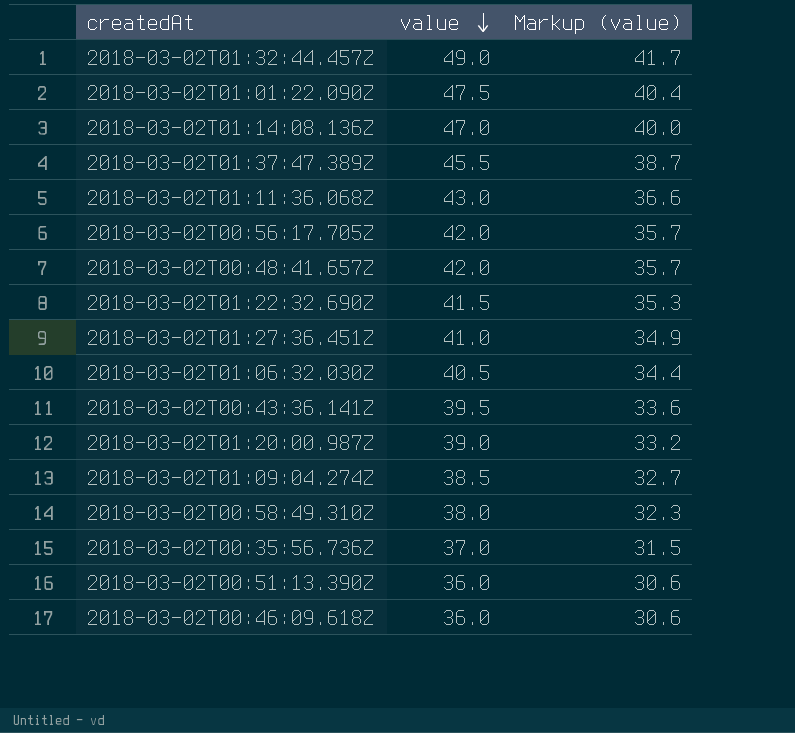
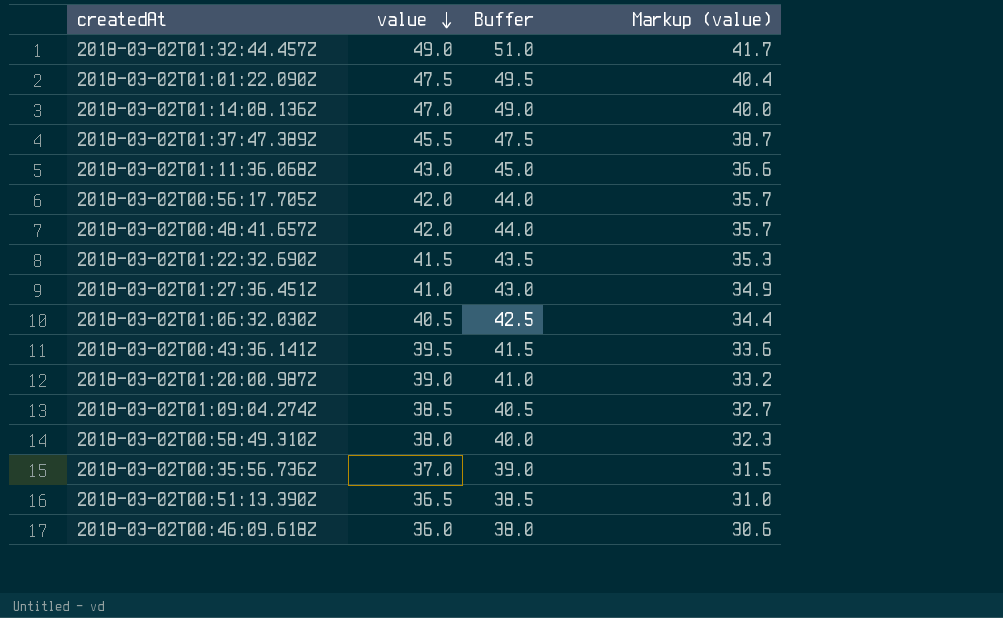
column Buffer | formula: none -> [value] + 2
2018-03-02T00:51:13.390Z | value: 36.0 -> 36.5
2018-03-02T00:51:13.390Z | Markup (value): 30.6 -> 31.0

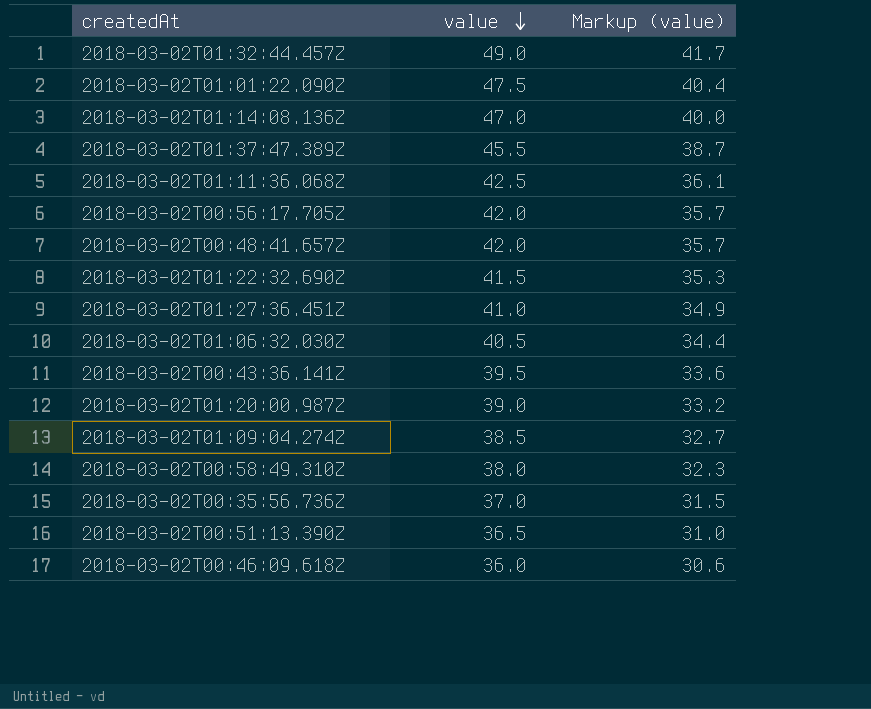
column Buffer | formula: [value] + 2 -> none
2018-03-02T01:11:36.068Z | value: 43.0 -> 42.5
2018-03-02T01:11:36.068Z | Markup (value): 36.6 -> 36.1

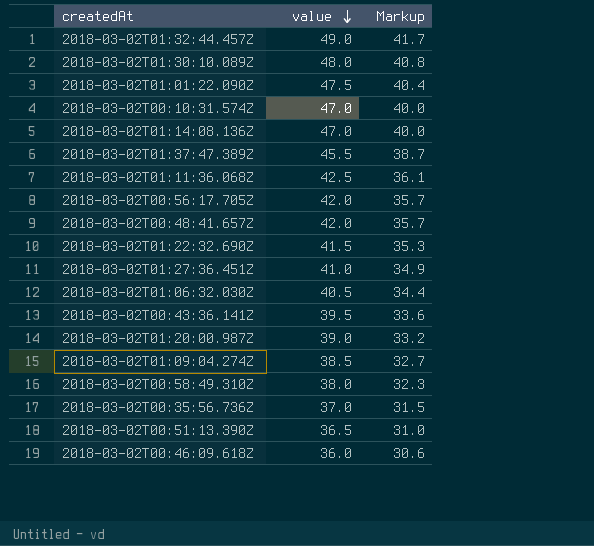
column name: Markup (value) -> Markup
row 2018-03-02T01:30:10.089Z: none -> 48.0 | 40.8
row 2018-03-02T00:10:31.574Z: none -> 47.0 | 40.0

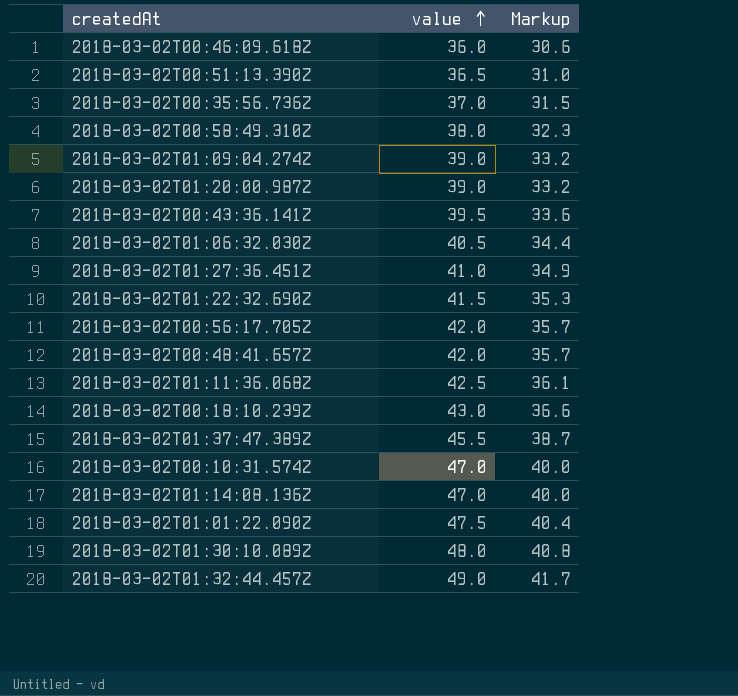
row order: value descending -> value ascending
2018-03-02T01:09:04.274Z | value: 38.5 -> 39.0
2018-03-02T01:09:04.274Z | Markup: 32.7 -> 33.2
row 2018-03-02T00:18:10.239Z: none -> 43.0 | 36.6

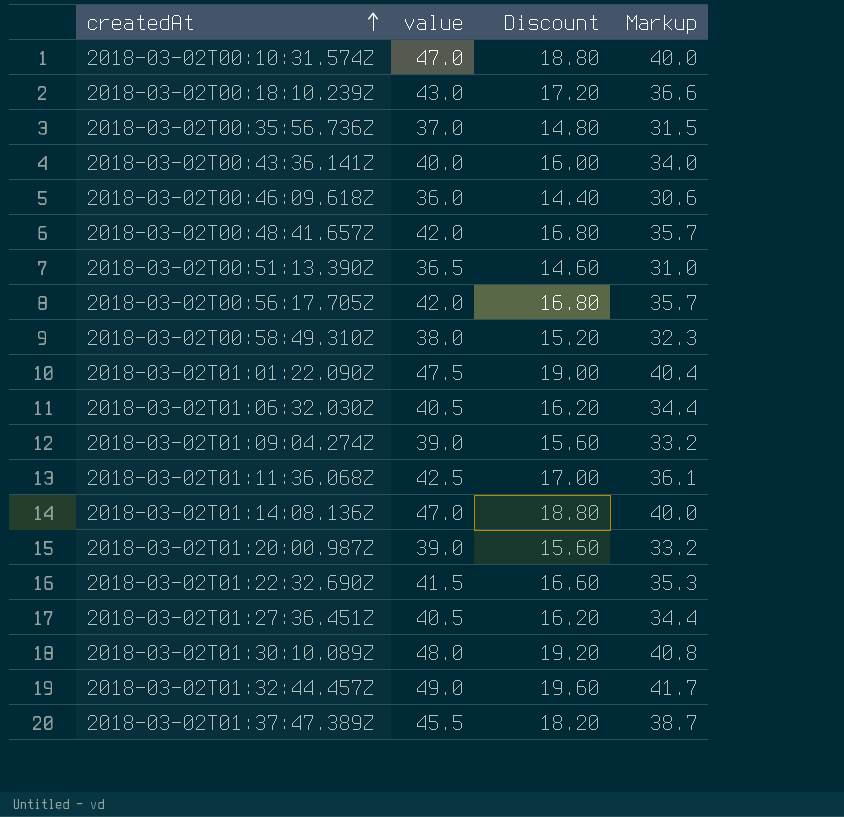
row order: value ascending -> createdAt ascending
column Discount | formula: none -> [value] * 0.4
2018-03-02T00:43:36.141Z | value: 39.5 -> 40.0
2018-03-02T00:43:36.141Z | Markup: 33.6 -> 34.0
2018-03-02T01:27:36.451Z | value: 41.0 -> 40.5
2018-03-02T01:27:36.451Z | Markup: 34.9 -> 34.4

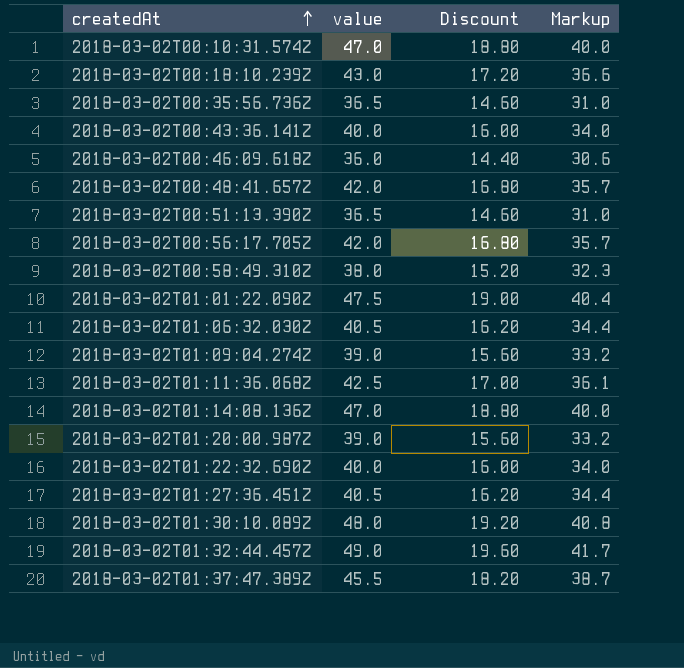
2018-03-02T00:35:56.736Z | value: 37.0 -> 36.5
2018-03-02T00:35:56.736Z | Discount: 14.80 -> 14.60
2018-03-02T00:35:56.736Z | Markup: 31.5 -> 31.0
2018-03-02T01:22:32.690Z | value: 41.5 -> 40.0
2018-03-02T01:22:32.690Z | Discount: 16.60 -> 16.00
2018-03-02T01:22:32.690Z | Markup: 35.3 -> 34.0

